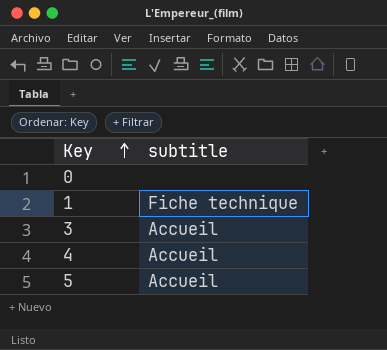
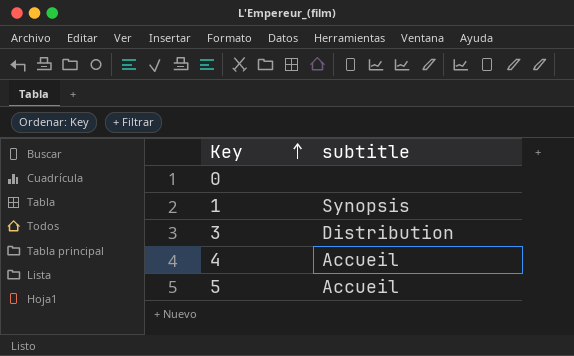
1 | subtitle: Fiche technique -> Synopsis
3 | subtitle: Accueil -> Distribution

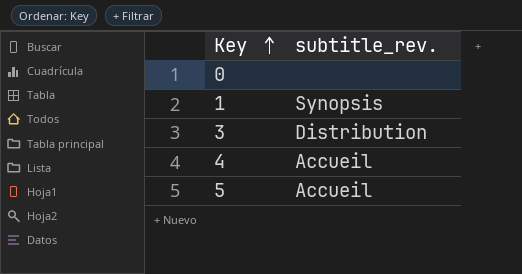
column name: subtitle -> subtitle_rev.

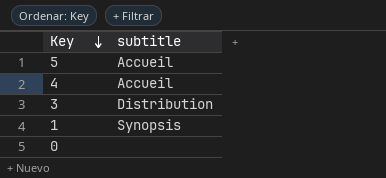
row order: Key ascending -> Key descending
column name: subtitle_rev. -> subtitle

